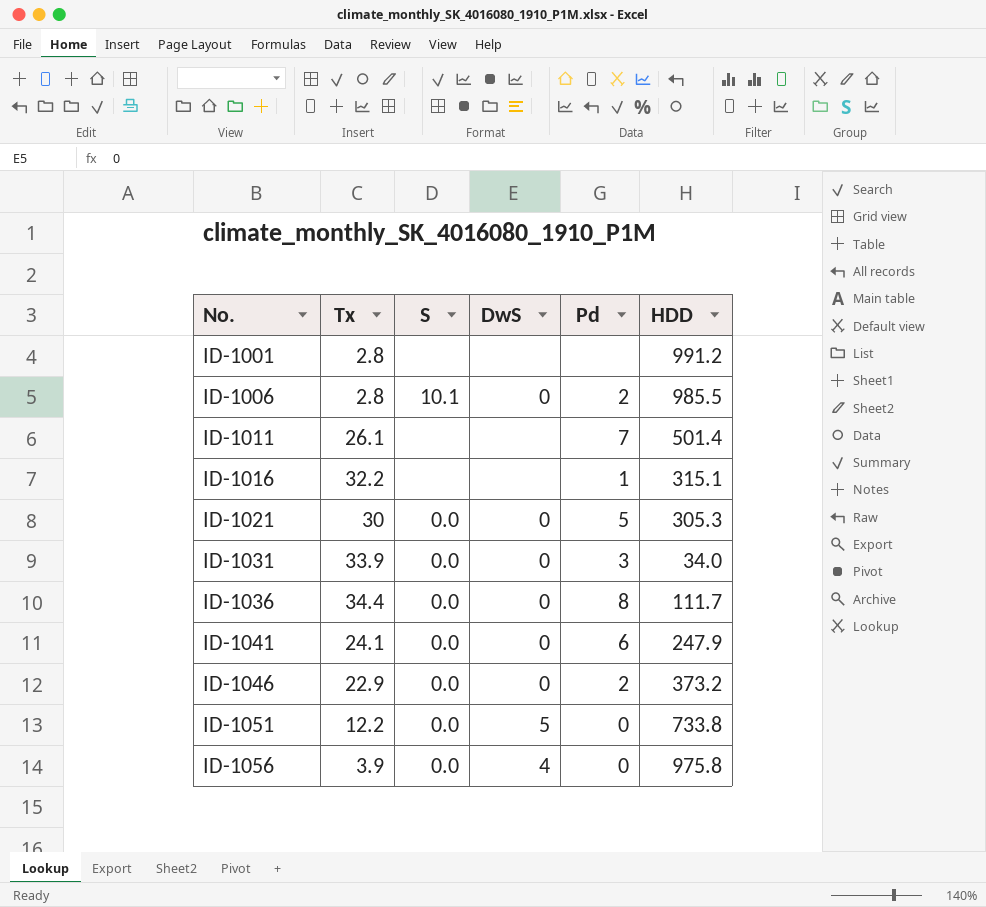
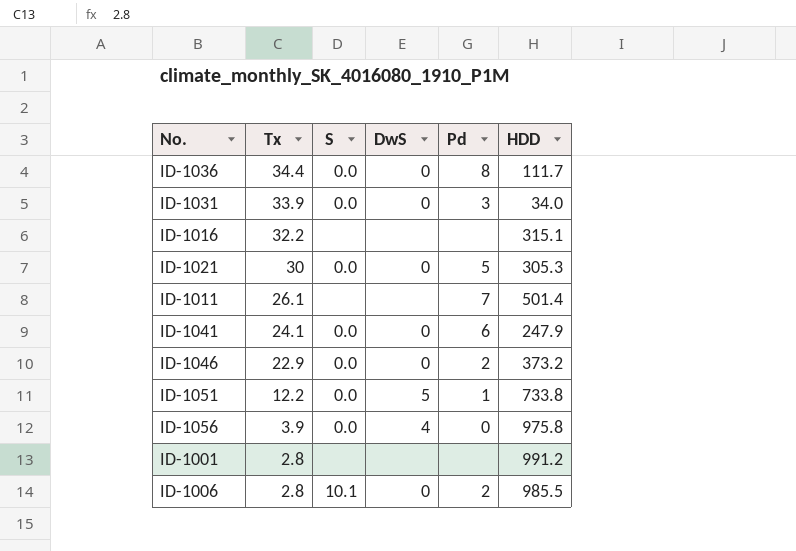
row order: No. ascending -> Tx descending
ID-1016 | Pd: 1 -> none
ID-1051 | Pd: 0 -> 1

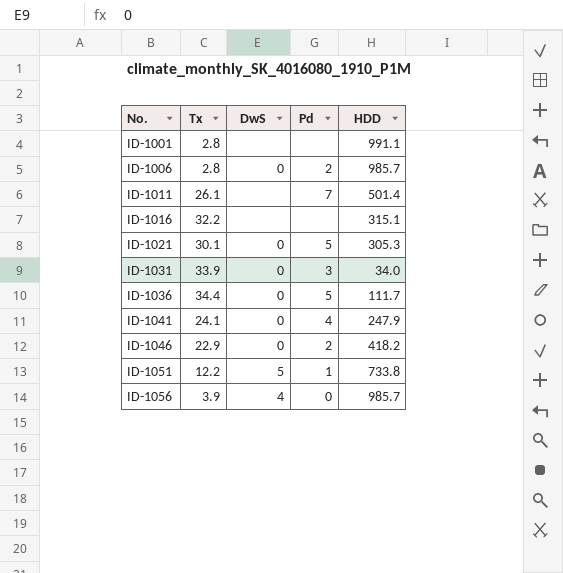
row order: Tx descending -> No. ascending
column S | position: 3 -> none
ID-1001 | HDD: 991.2 -> 991.1
ID-1006 | HDD: 985.5 -> 985.7
ID-1021 | Tx: 30 -> 30.1
ID-1036 | Pd: 8 -> 5
ID-1041 | Pd: 6 -> 4
ID-1046 | HDD: 373.2 -> 418.2
ID-1056 | HDD: 975.8 -> 985.7

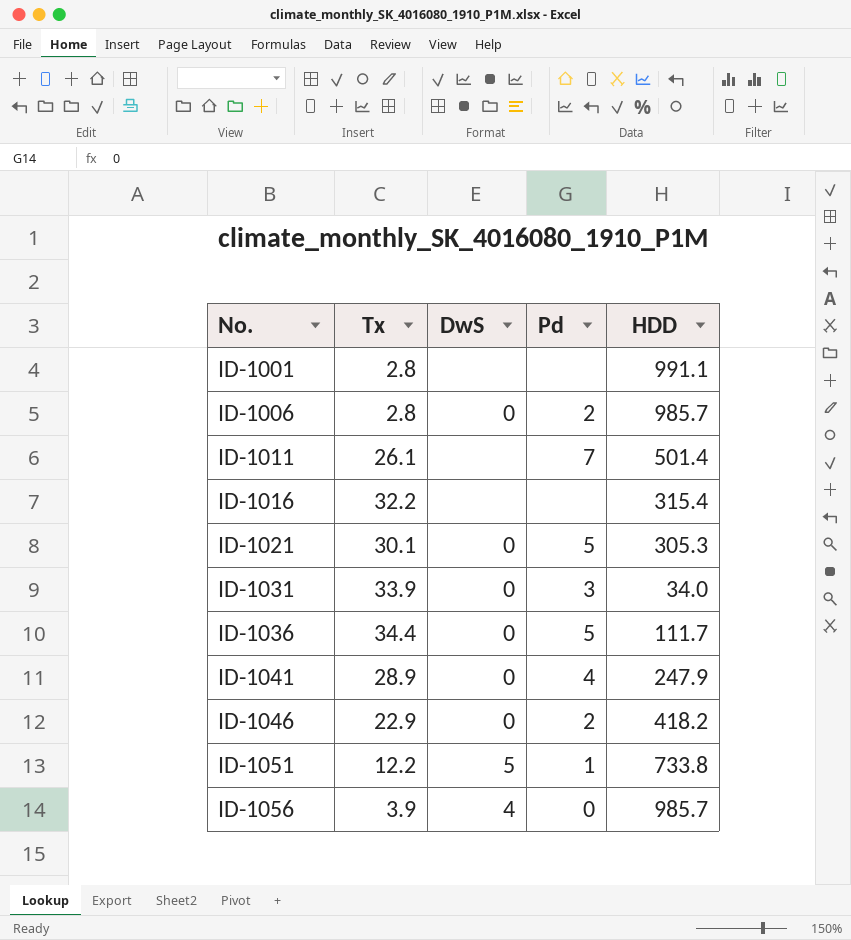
ID-1016 | HDD: 315.1 -> 315.4
ID-1041 | Tx: 24.1 -> 28.9

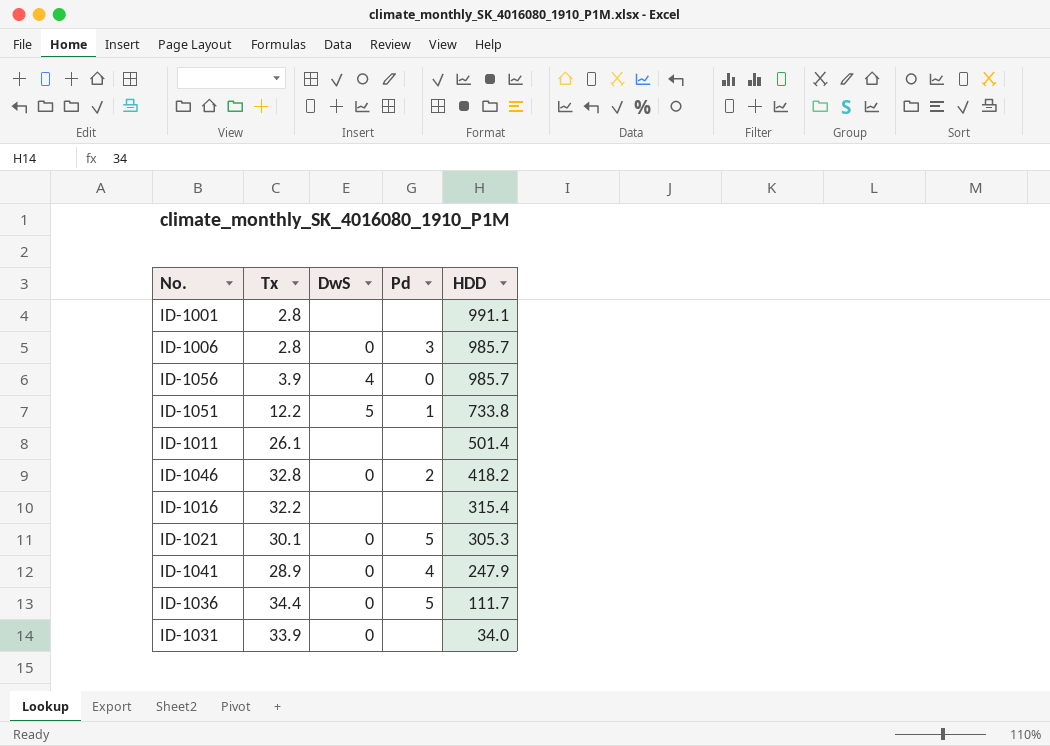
row order: No. ascending -> HDD descending
ID-1006 | Pd: 2 -> 3
ID-1011 | Pd: 7 -> none
ID-1046 | Tx: 22.9 -> 32.8
ID-1031 | Pd: 3 -> none

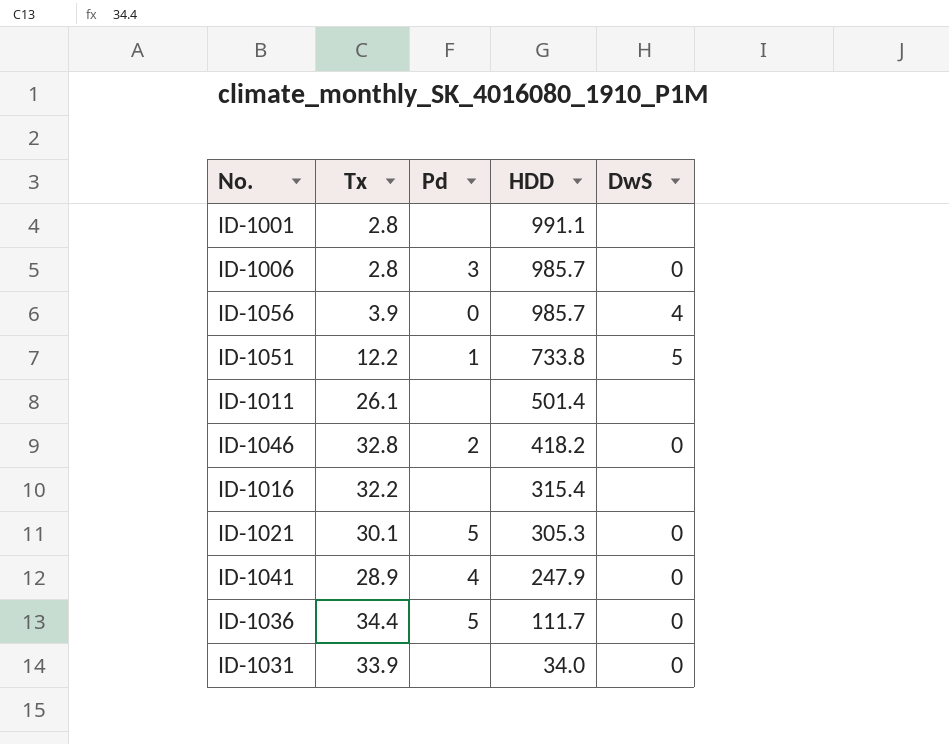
column DwS | position: 3 -> 5

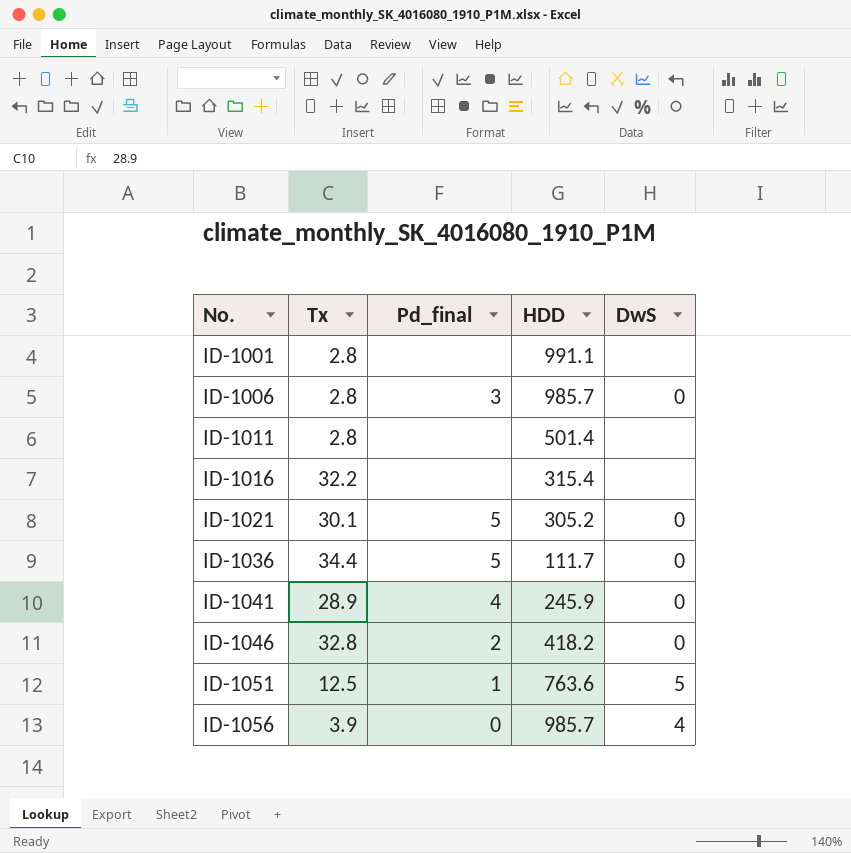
row order: HDD descending -> No. ascending
column name: Pd -> Pd_final
row ID-1031: 33.9 | none | 34.0 | 0 -> none
ID-1011 | Tx: 26.1 -> 2.8
ID-1021 | HDD: 305.3 -> 305.2
ID-1041 | HDD: 247.9 -> 245.9
ID-1051 | Tx: 12.2 -> 12.5
ID-1051 | HDD: 733.8 -> 763.6

